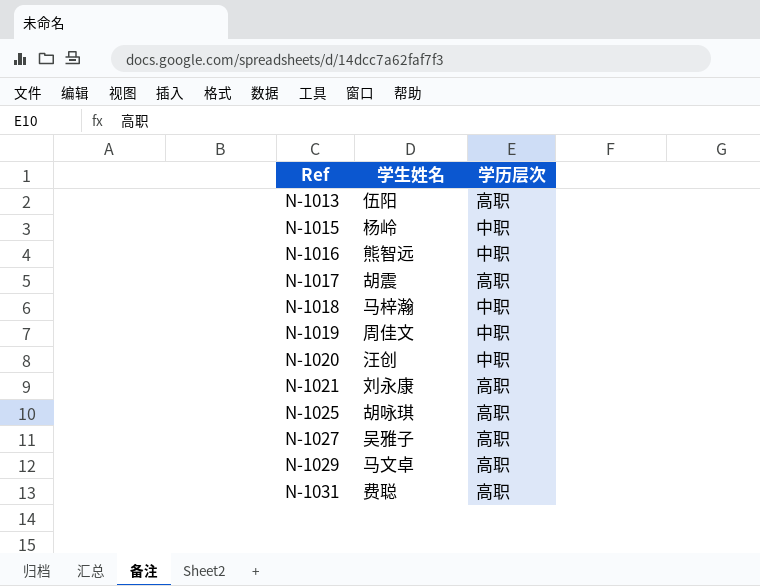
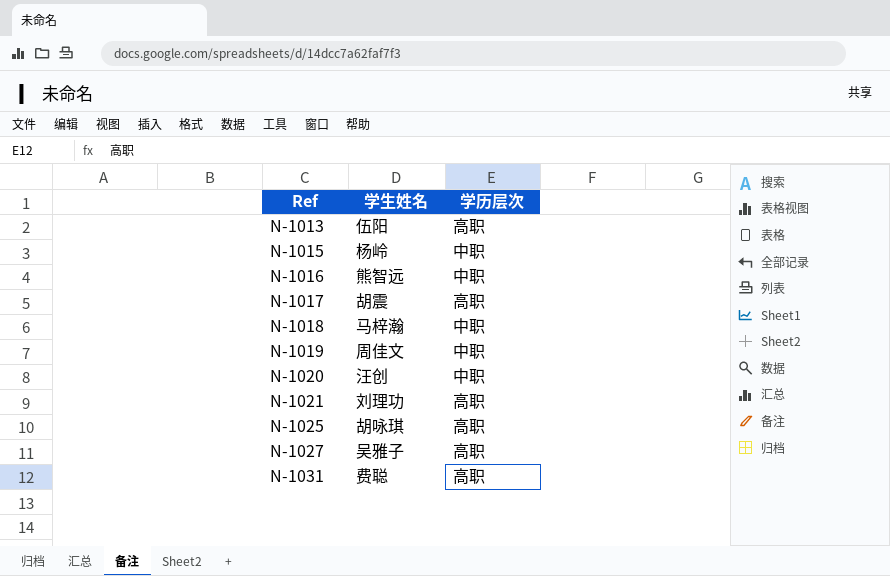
row N-1029: 马文卓 | 高职 -> none
N-1021 | 学生姓名: 刘永康 -> 刘理功

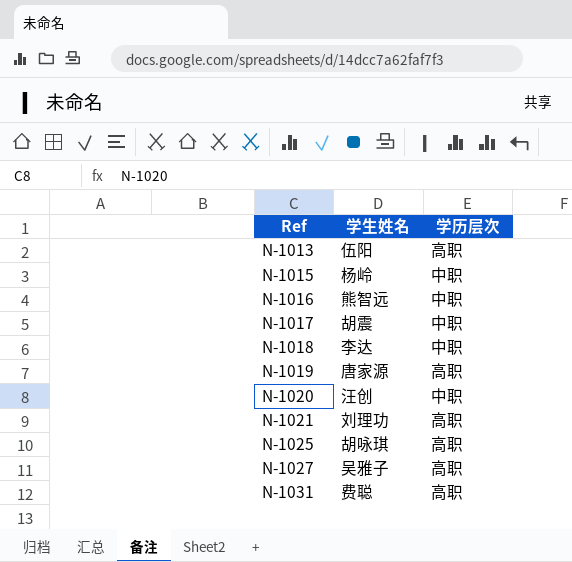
N-1017 | 学历层次: 高职 -> 中职
N-1018 | 学生姓名: 马梓瀚 -> 李达
N-1019 | 学生姓名: 周佳文 -> 唐家源
N-1019 | 学历层次: 中职 -> 高职

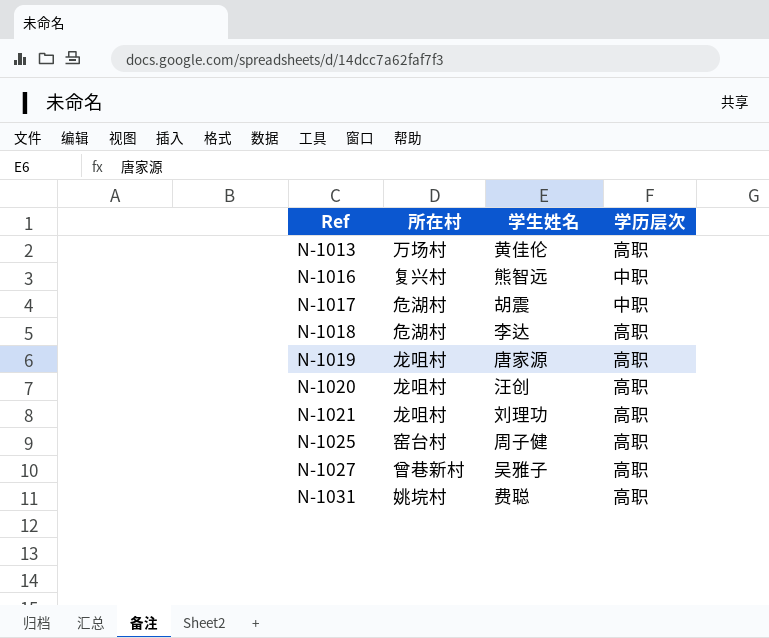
column 所在村 | position: none -> 2
row N-1015: 杨岭 | 中职 -> none
N-1013 | 学生姓名: 伍阳 -> 黄佳伦
N-1018 | 学历层次: 中职 -> 高职
N-1020 | 学历层次: 中职 -> 高职
N-1025 | 学生姓名: 胡咏琪 -> 周子健

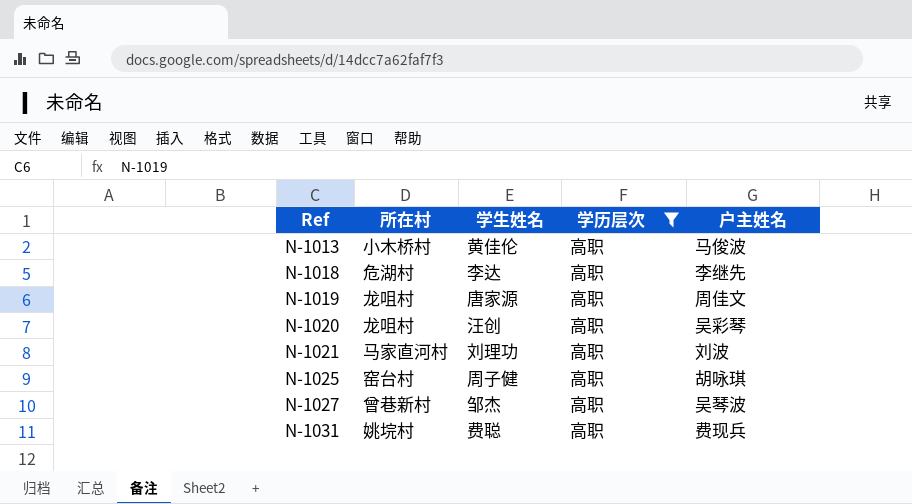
filter: none -> 学历层次 = 高职
column 户主姓名 | position: none -> 5
N-1013 | 所在村: 万场村 -> 小木桥村
N-1021 | 所在村: 龙咀村 -> 马家直河村
N-1027 | 学生姓名: 吴雅子 -> 邹杰

